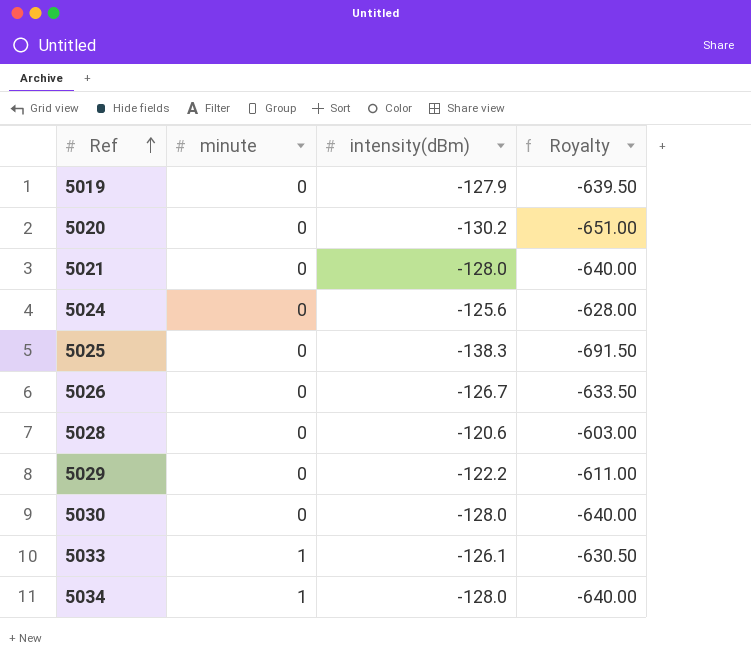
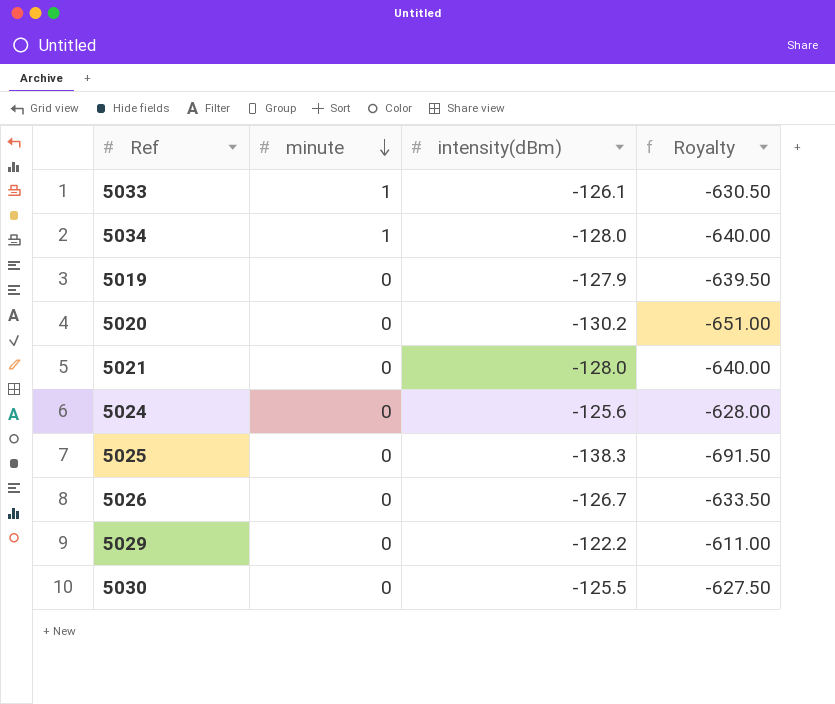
row order: Ref ascending -> minute descending
row 5028: 0 | -120.6 | -603.00 -> none
5030 | intensity(dBm): -128.0 -> -125.5
5030 | Royalty: -640.00 -> -627.50

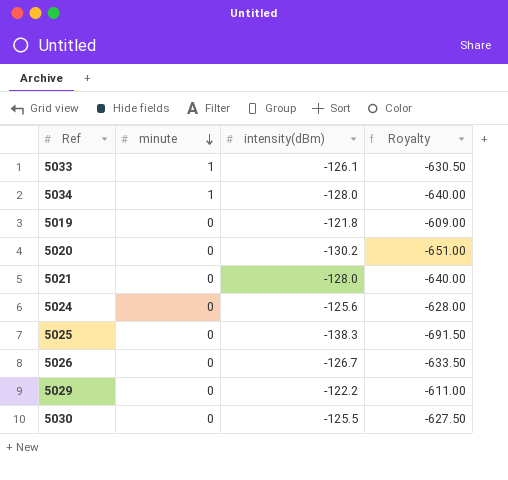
5019 | intensity(dBm): -127.9 -> -121.8
5019 | Royalty: -639.50 -> -609.00

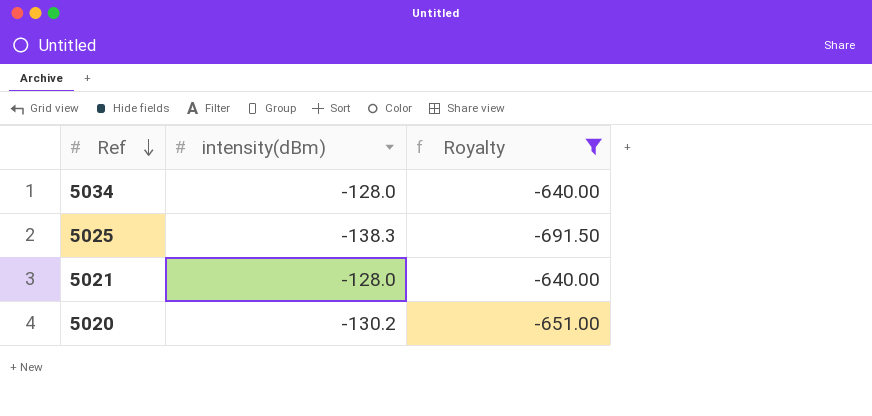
filter: none -> Royalty <= -640.00
row order: minute descending -> Ref descending
column minute | position: 2 -> none

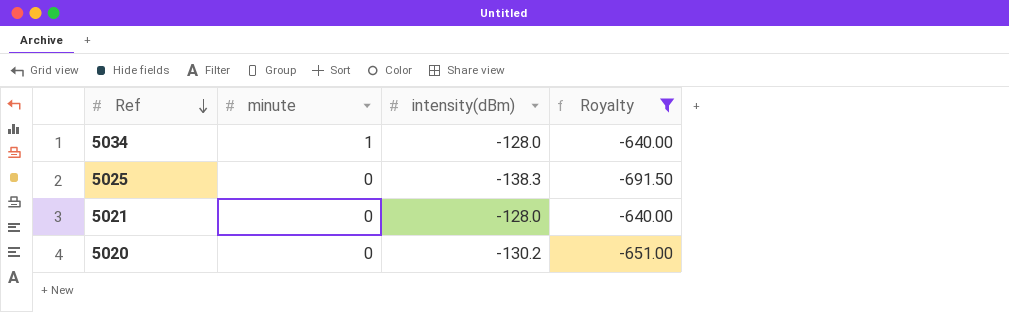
column minute | position: none -> 2

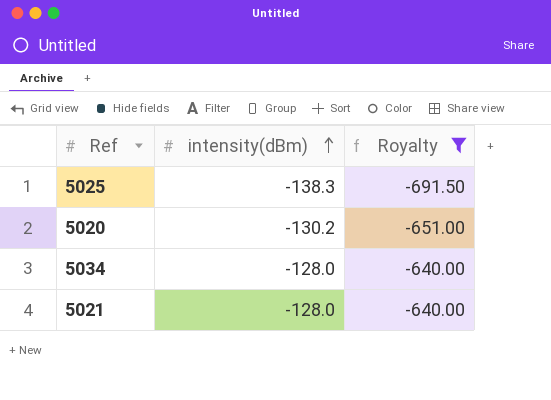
row order: Ref descending -> intensity(dBm) ascending
column minute | position: 2 -> none

